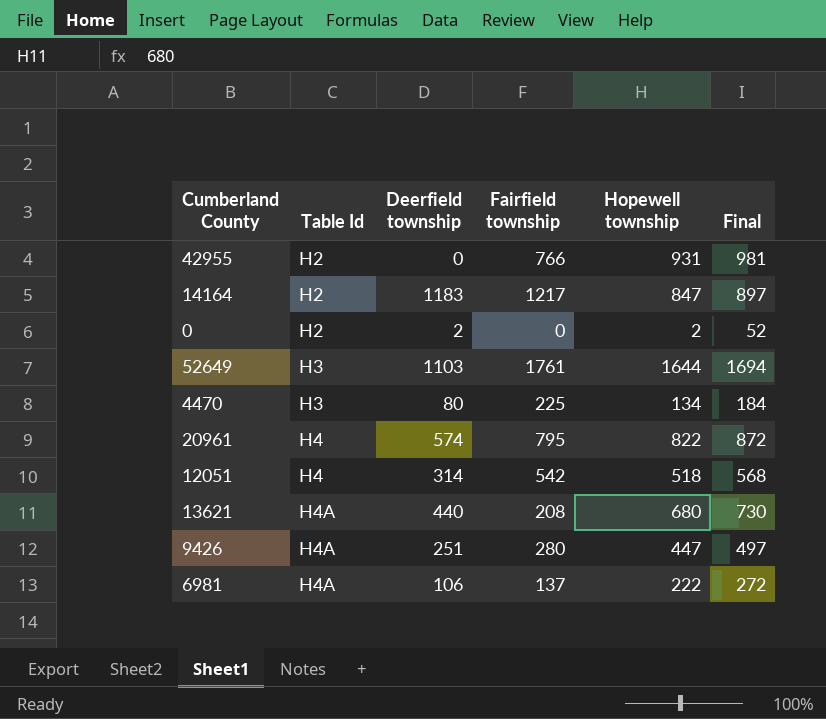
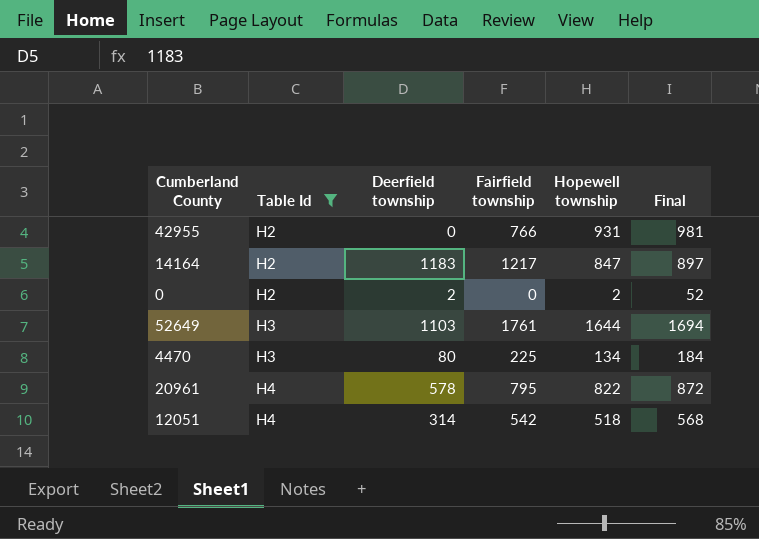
filter: none -> Table Id != H4A
20961 | Deerfield township: 574 -> 578

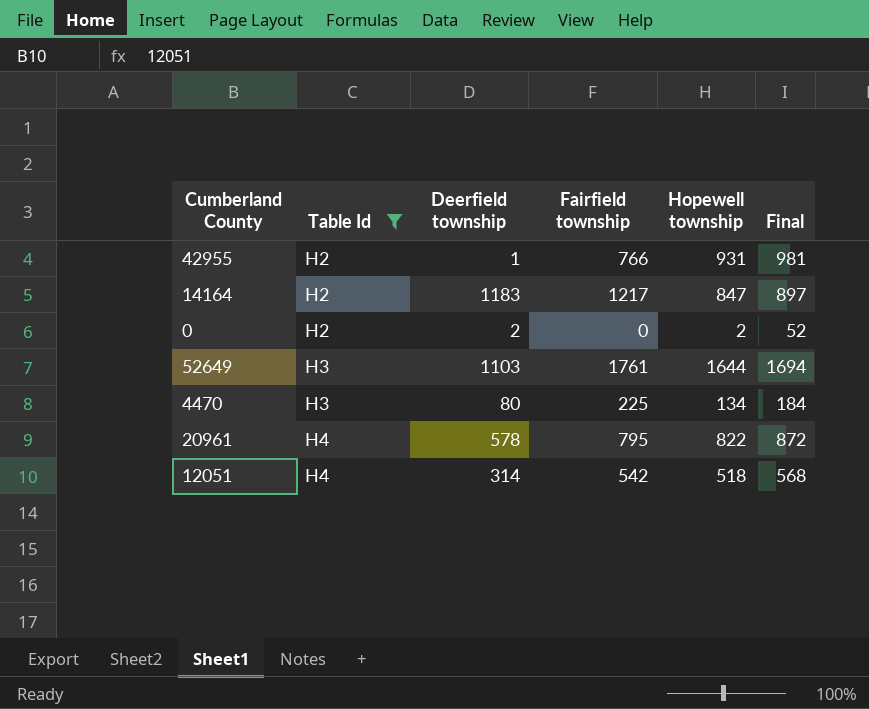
42955 | Deerfield township: 0 -> 1

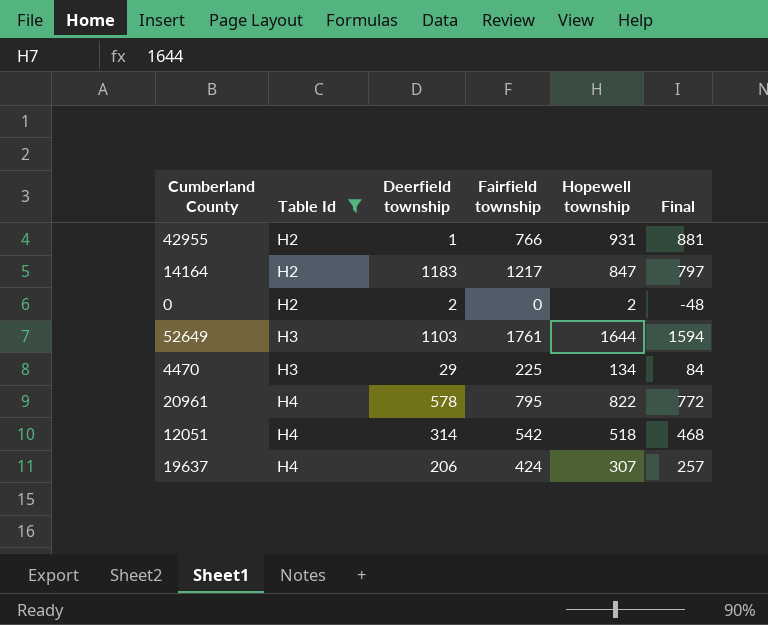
column Final | formula: [Hopewell township] + 50 -> [Hopewell township] - 50
4470 | Deerfield township: 80 -> 29
row 19637: none -> H4 | 206 | 424 | 307 | 257

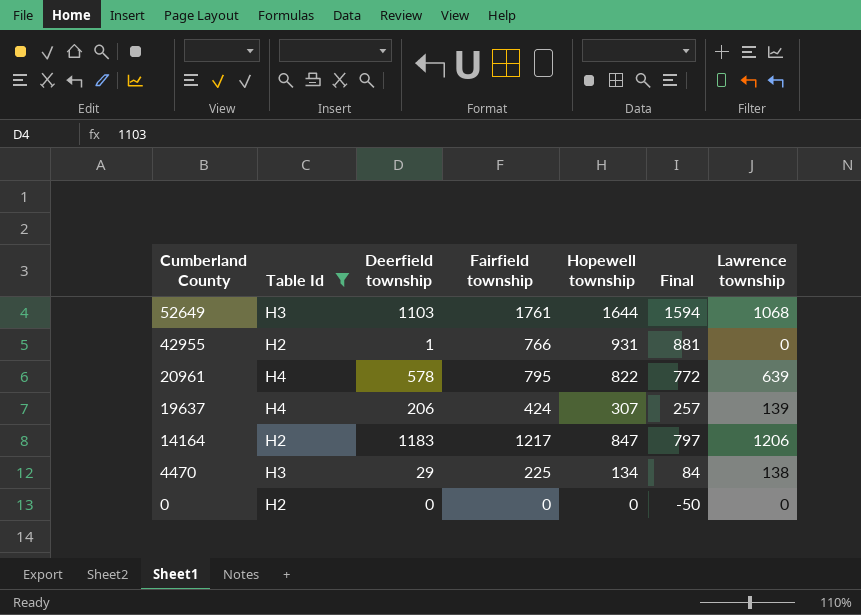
row order: Table Id ascending -> Cumberland County descending
column Lawrence township | position: none -> 7
row 12051: H4 | 314 | 542 | 518 | 468 -> none
0 | Deerfield township: 2 -> 0
0 | Hopewell township: 2 -> 0
0 | Final: -48 -> -50

